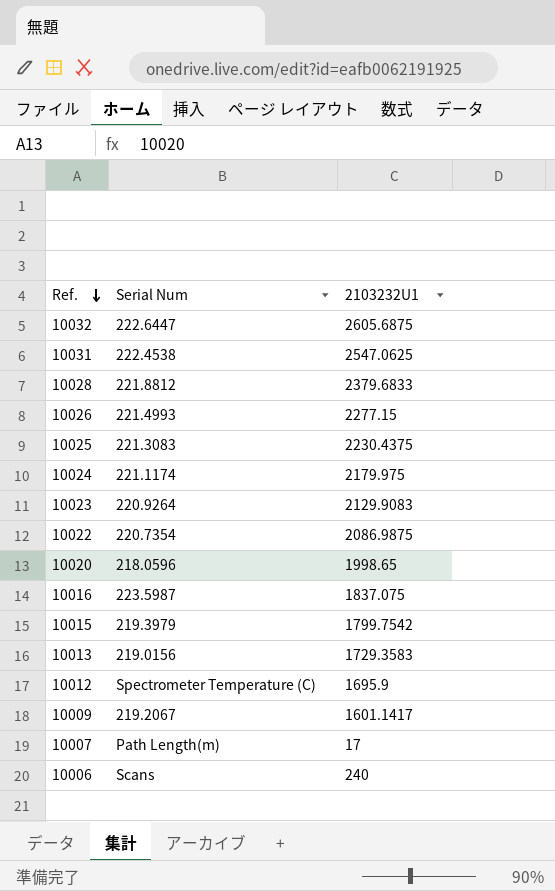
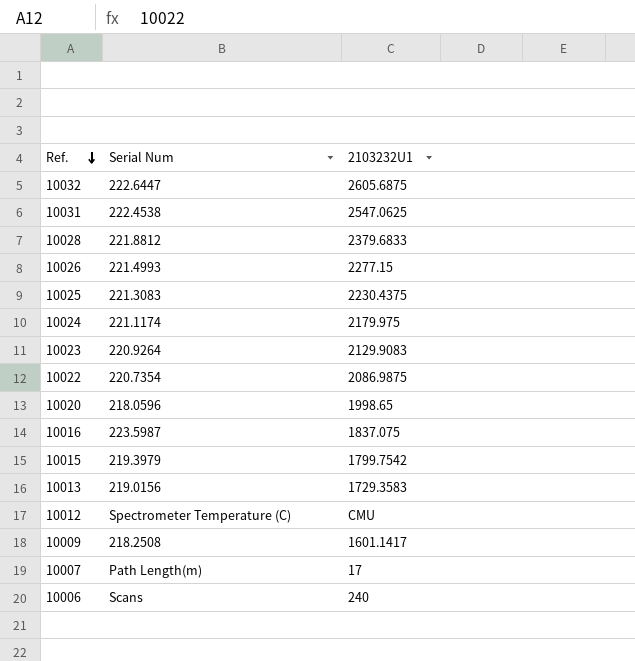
10012 | 2103232U1: 1695.9 -> CMU
10009 | Serial Num: 219.2067 -> 218.2508

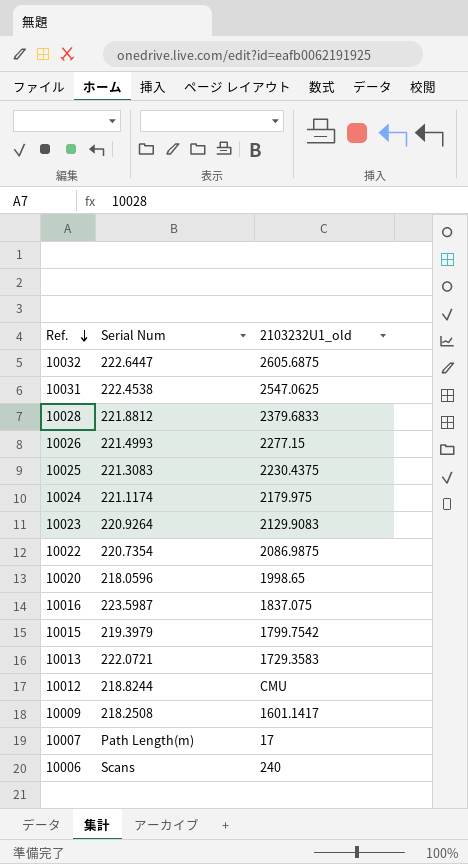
column name: 2103232U1 -> 2103232U1_old
10013 | Serial Num: 219.0156 -> 222.0721
10012 | Serial Num: Spectrometer Temperature (C) -> 218.8244

